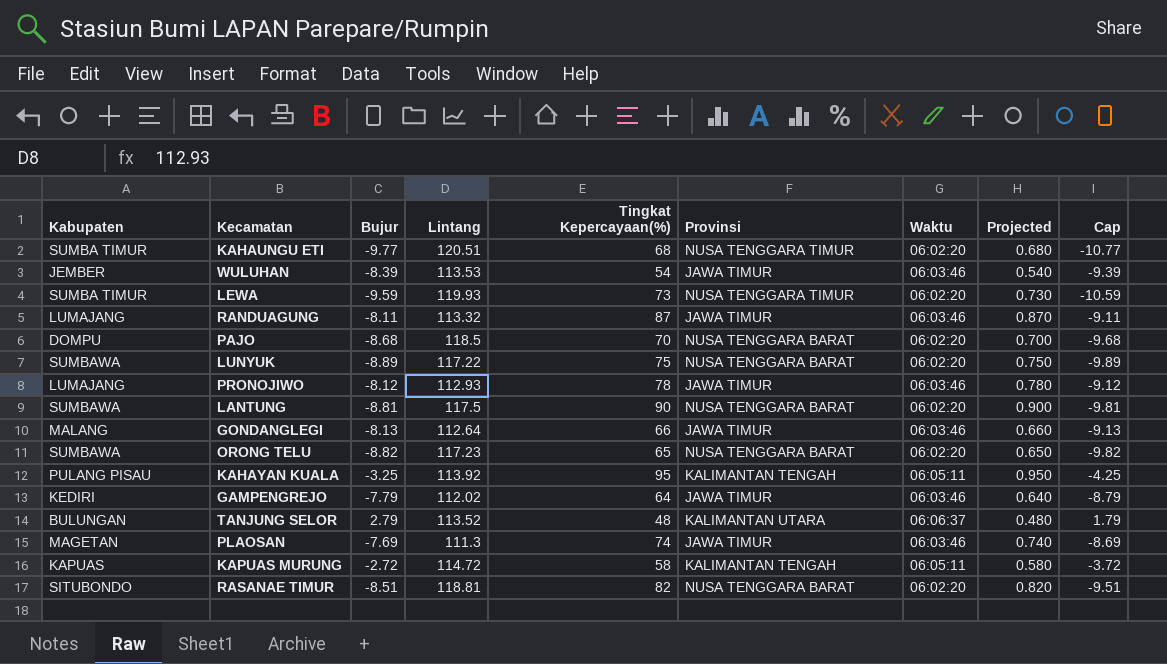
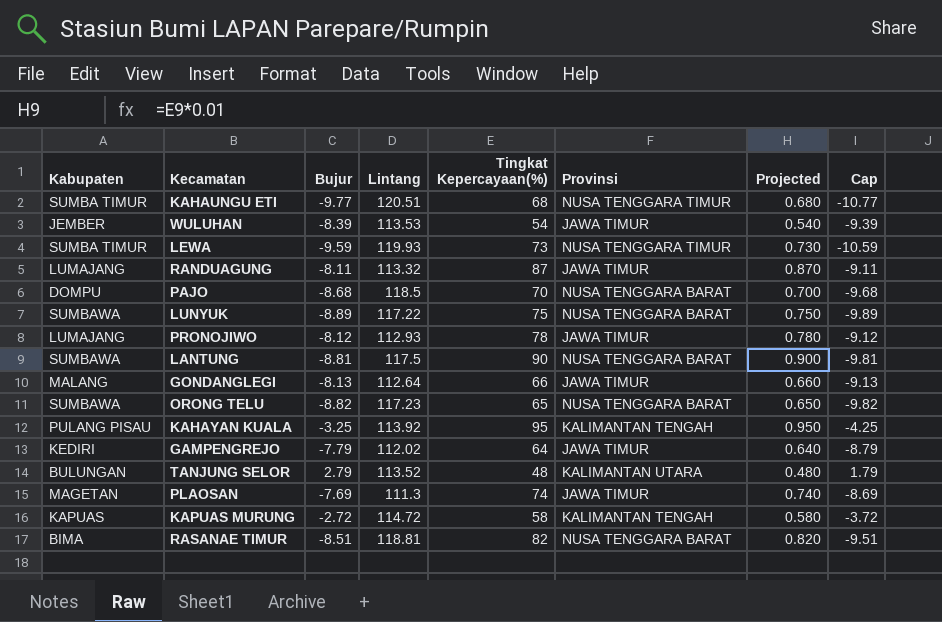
column Waktu | position: 7 -> none
RASANAE TIMUR | Kabupaten: SITUBONDO -> BIMA

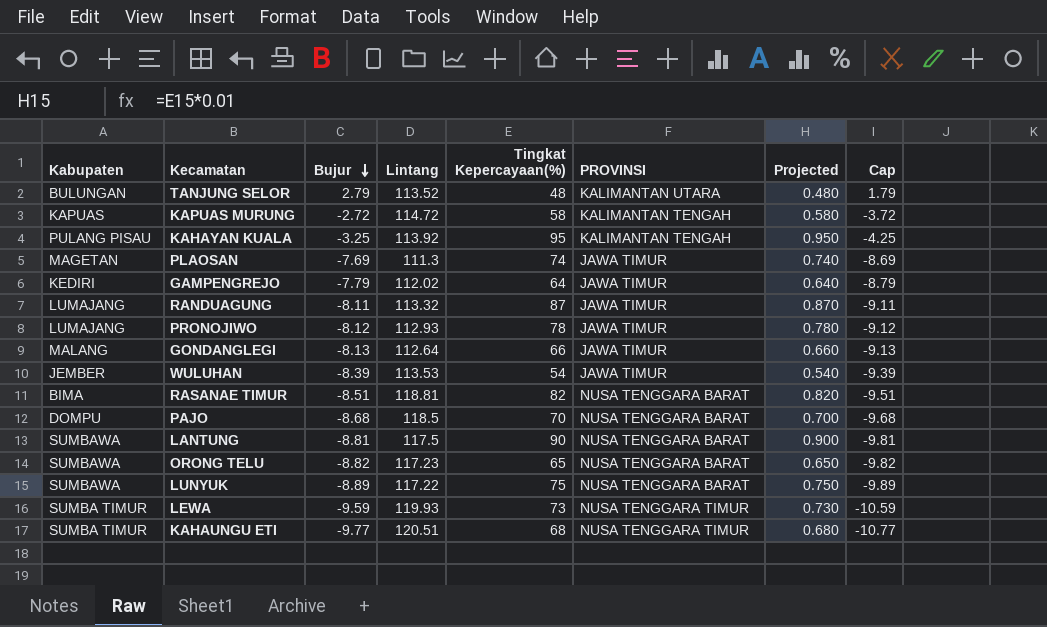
row order: none -> Bujur descending
column name: Provinsi -> PROVINSI

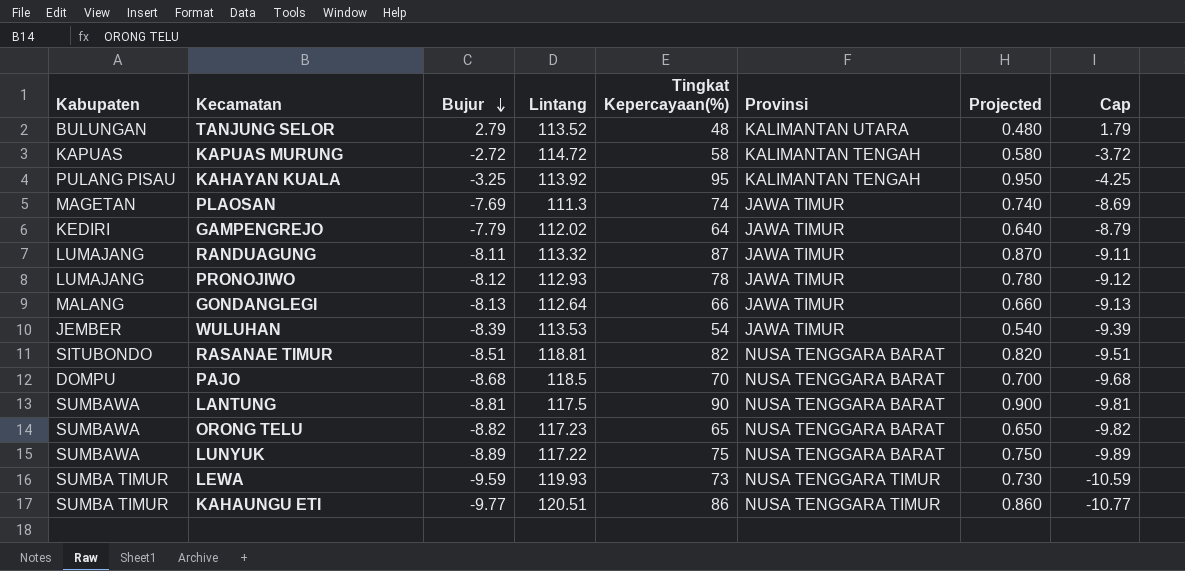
column name: PROVINSI -> Provinsi
RASANAE TIMUR | Kabupaten: BIMA -> SITUBONDO
KAHAUNGU ETI | Tingkat Kepercayaan(%): 68 -> 86
KAHAUNGU ETI | Projected: 0.680 -> 0.860

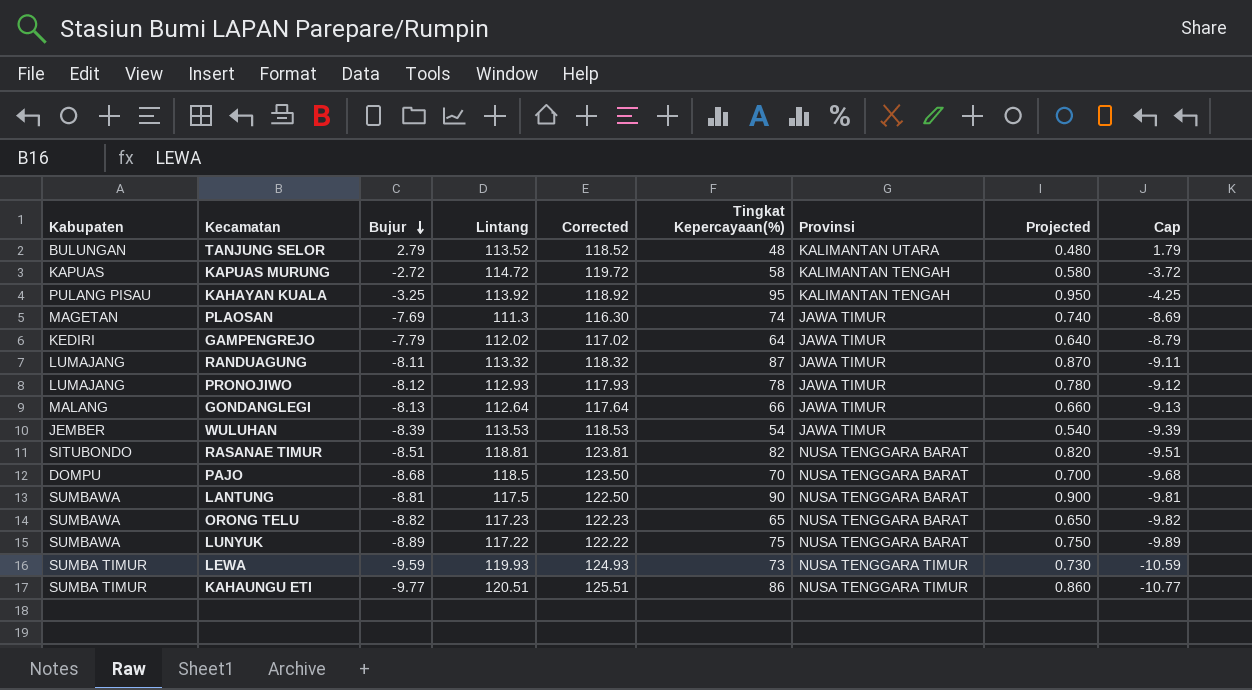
column Corrected | formula: none -> [Lintang] + 5

